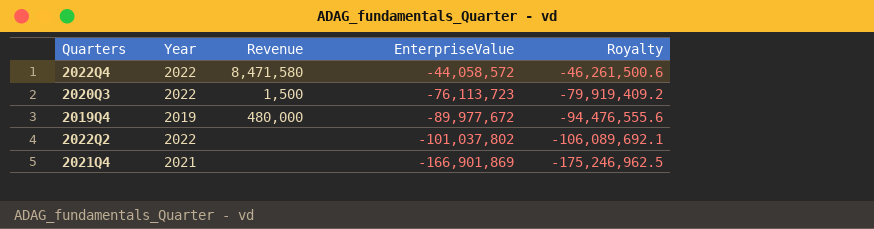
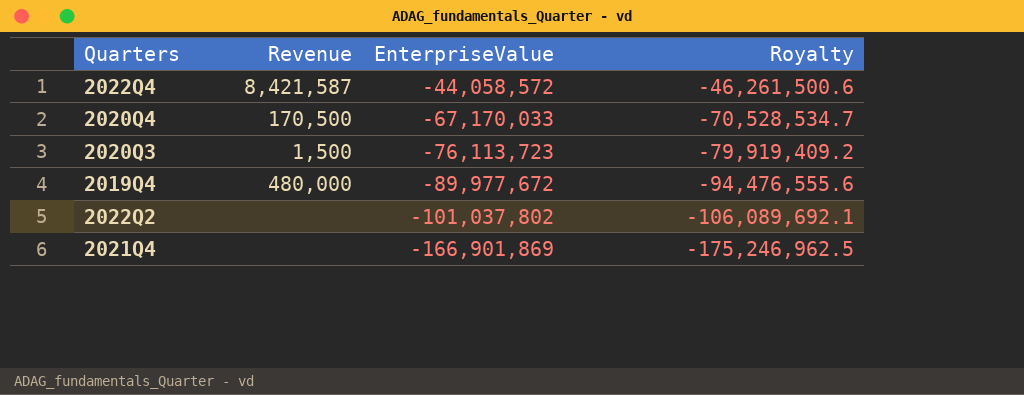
column Year | position: 2 -> none
2022Q4 | Revenue: 8,471,580 -> 8,421,587
row 2020Q4: none -> 170,500 | -67,170,033 | -70,528,534.7

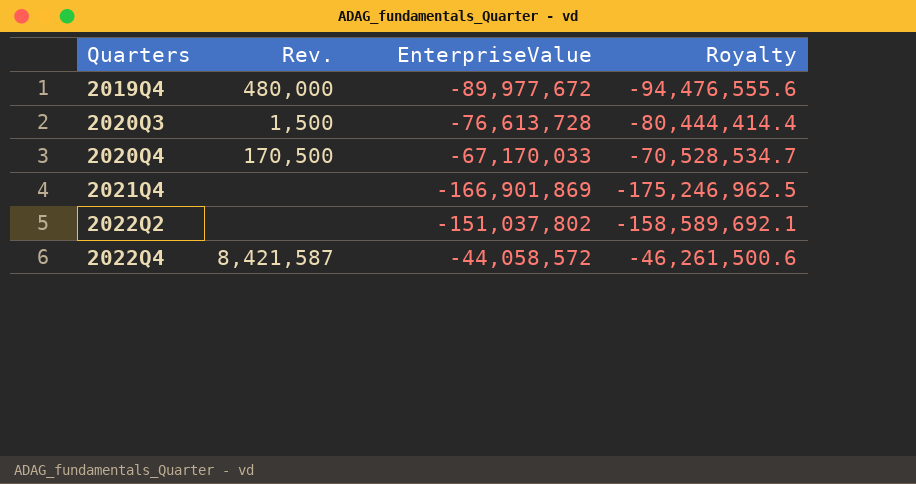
row order: EnterpriseValue descending -> Quarters ascending
column name: Revenue -> Rev.
2020Q3 | EnterpriseValue: -76,113,723 -> -76,613,728
2020Q3 | Royalty: -79,919,409.2 -> -80,444,414.4
2022Q2 | EnterpriseValue: -101,037,802 -> -151,037,802
2022Q2 | Royalty: -106,089,692.1 -> -158,589,692.1

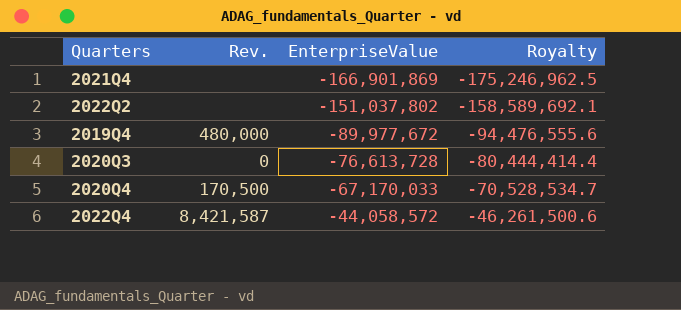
row order: Quarters ascending -> EnterpriseValue ascending
2020Q3 | Rev.: 1,500 -> 0

